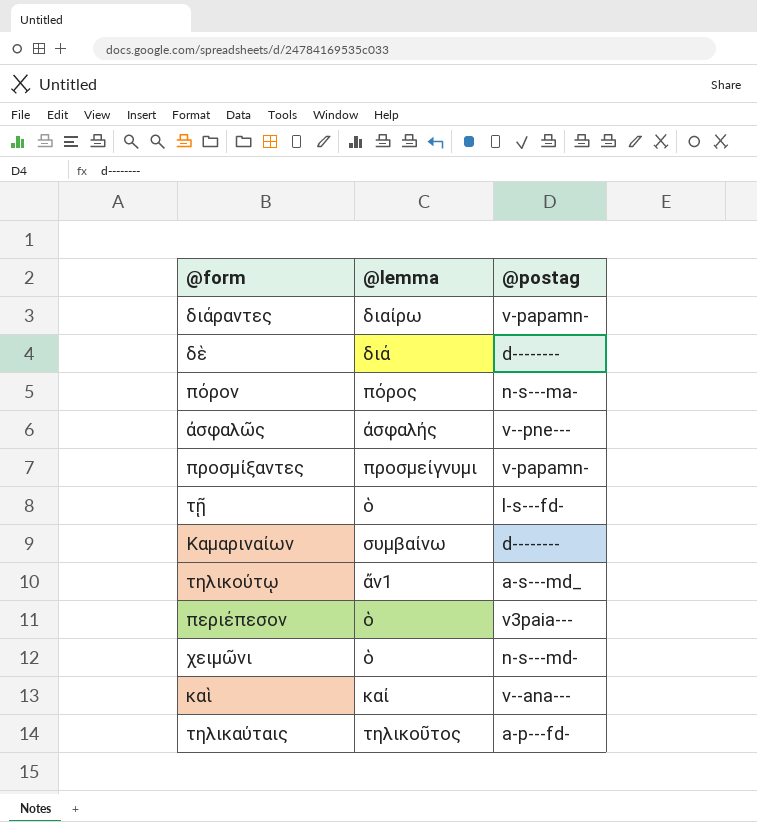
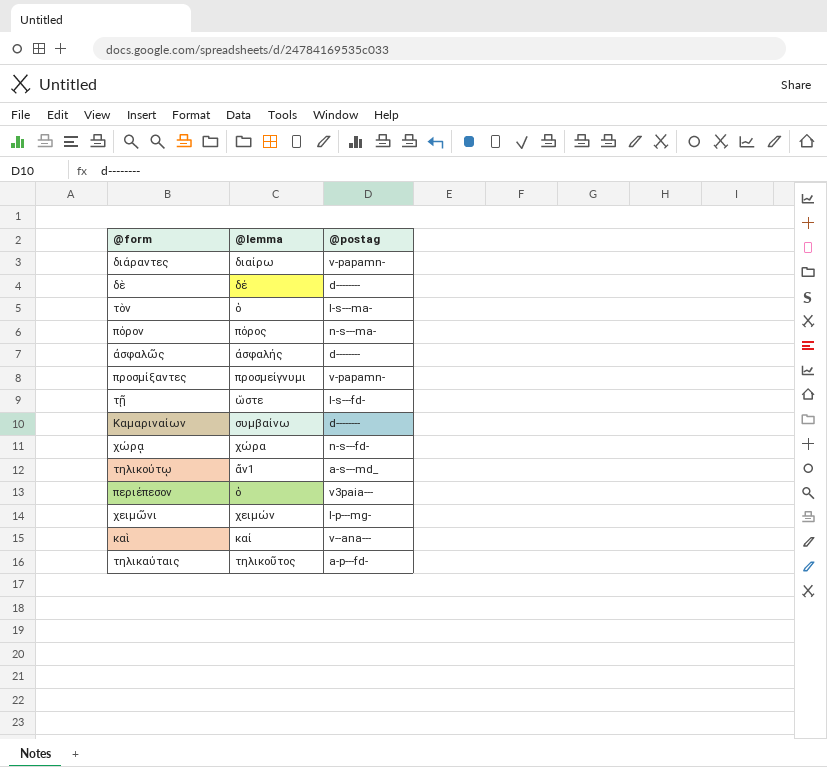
δὲ | @lemma: διά -> δέ
row τὸν: none -> ὁ | l-s---ma-
ἀσφαλῶς | @postag: v--pne--- -> d--------
τῇ | @lemma: ὁ -> ὥστε
row χώρᾳ: none -> χώρα | n-s---fd-
χειμῶνι | @lemma: ὁ -> χειμών
χειμῶνι | @postag: n-s---md- -> l-p---mg-

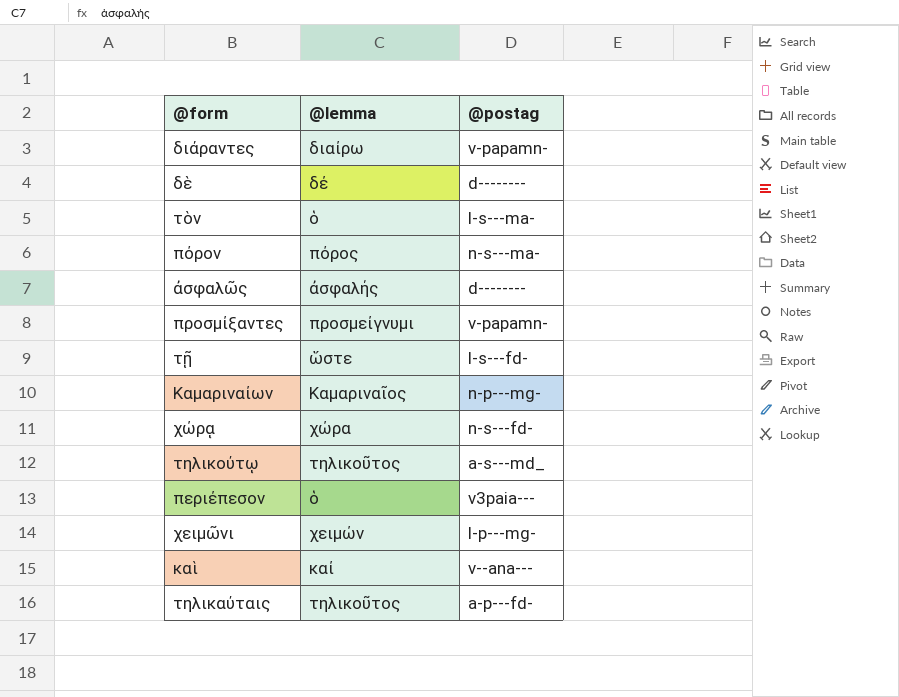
Καμαριναίων | @lemma: συμβαίνω -> Καμαριναῖος
Καμαριναίων | @postag: d-------- -> n-p---mg-
τηλικούτῳ | @lemma: ἄν1 -> τηλικοῦτος

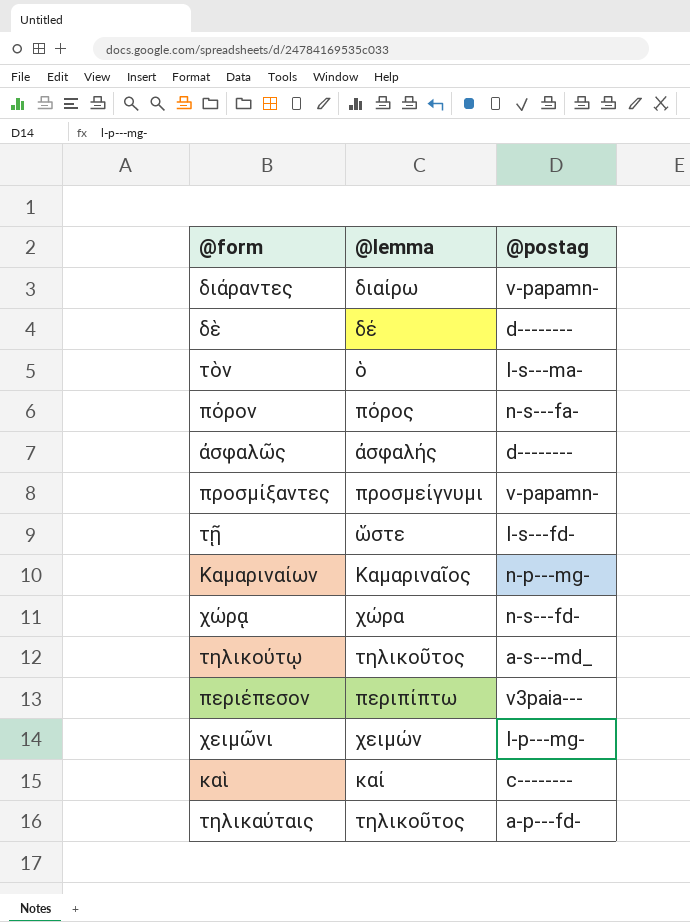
πόρον | @postag: n-s---ma- -> n-s---fa-
περιέπεσον | @lemma: ὁ -> περιπίπτω
καὶ | @postag: v--ana--- -> c--------

